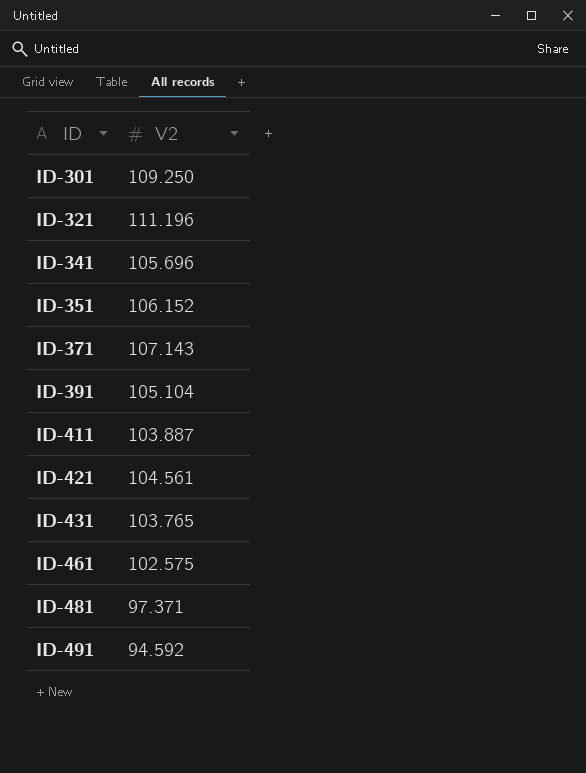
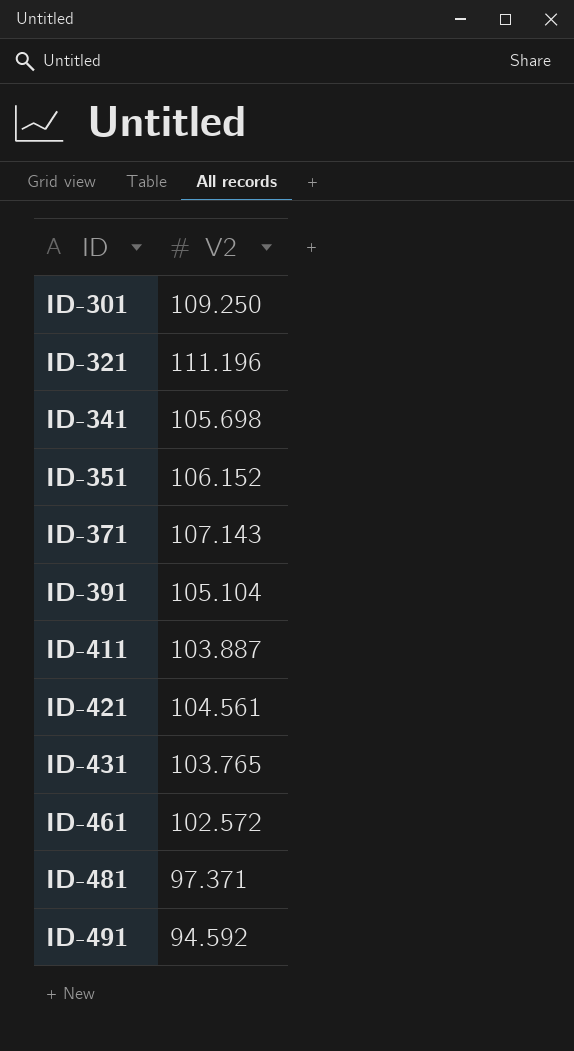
ID-341 | V2: 105.696 -> 105.698
ID-461 | V2: 102.575 -> 102.572

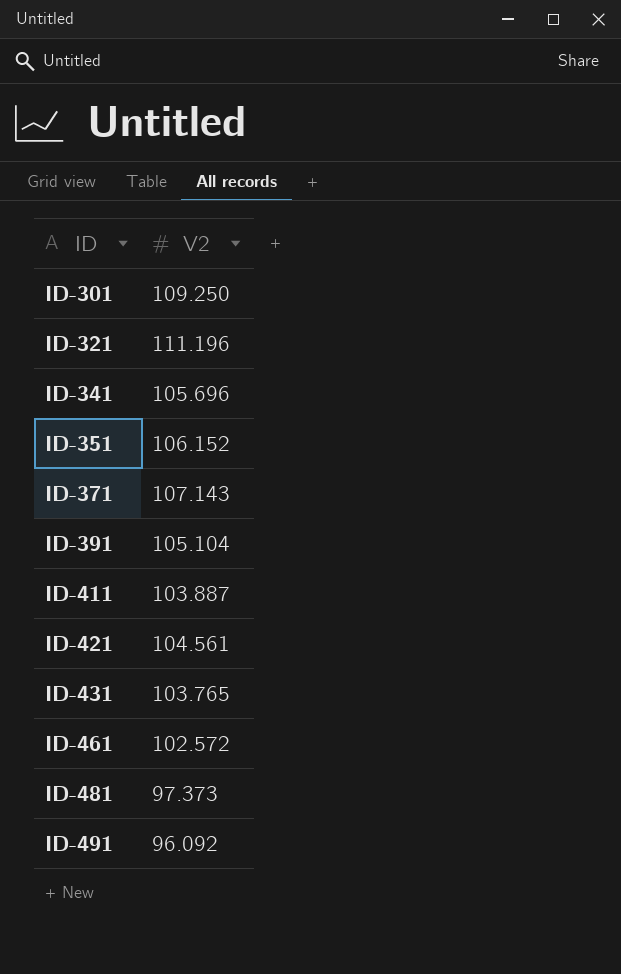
ID-341 | V2: 105.698 -> 105.696
ID-481 | V2: 97.371 -> 97.373
ID-491 | V2: 94.592 -> 96.092

